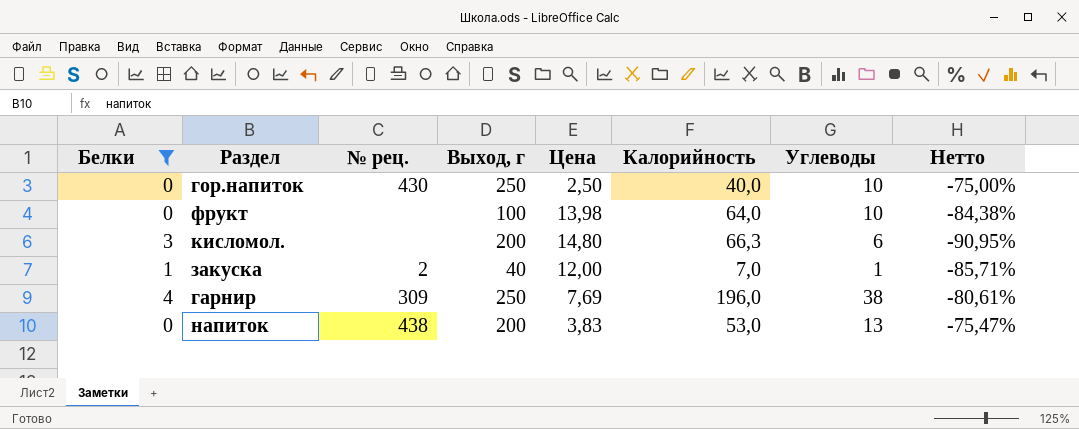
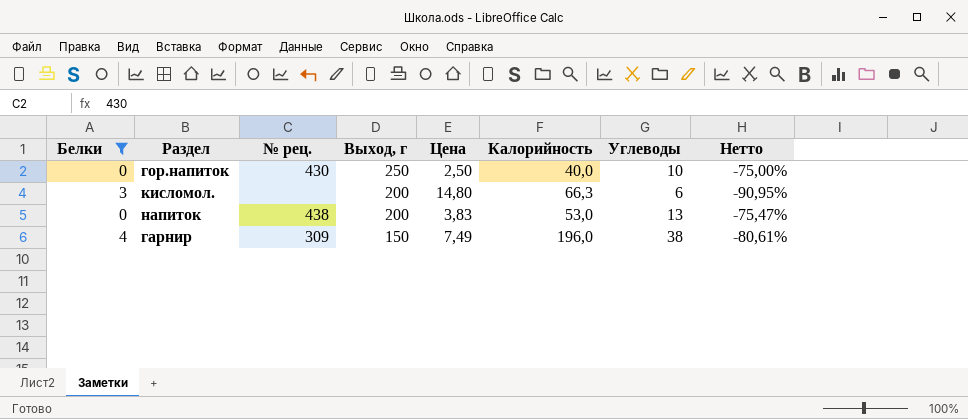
row order: none -> Выход, г descending
row фрукт: 0 | none | 100 | 13,98 | 64,0 | 10 | -84,38% -> none
row закуска: 1 | 2 | 40 | 12,00 | 7,0 | 1 | -85,71% -> none
гарнир | Выход, г: 250 -> 150
гарнир | Цена: 7,69 -> 7,49

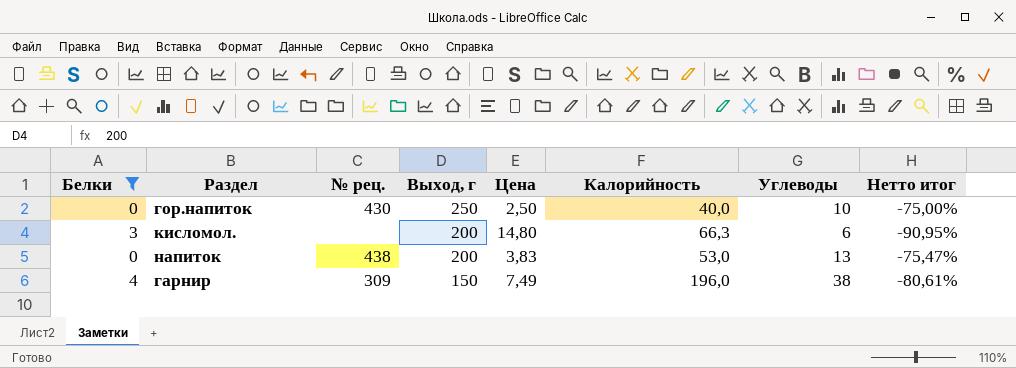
column name: Нетто -> Нетто итог

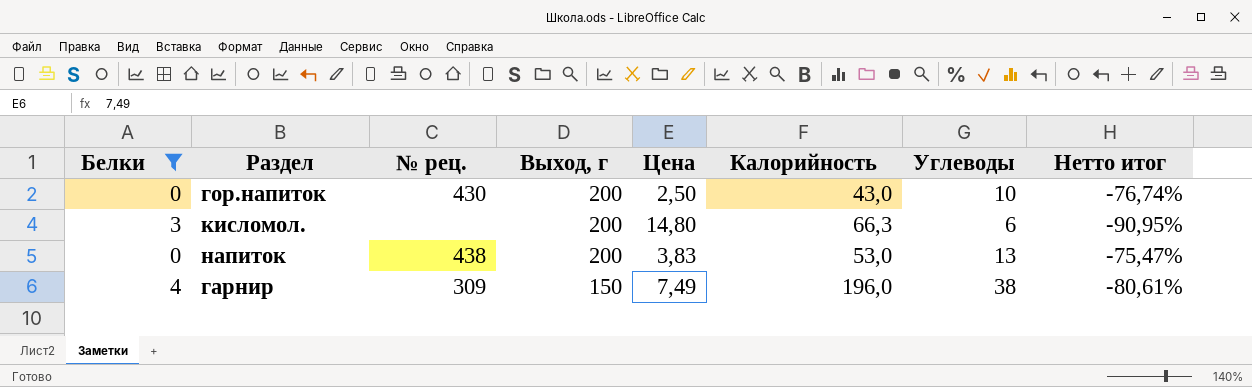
гор.напиток | Выход, г: 250 -> 200
гор.напиток | Калорийность: 40,0 -> 43,0
гор.напиток | Нетто итог: -75,00% -> -76,74%

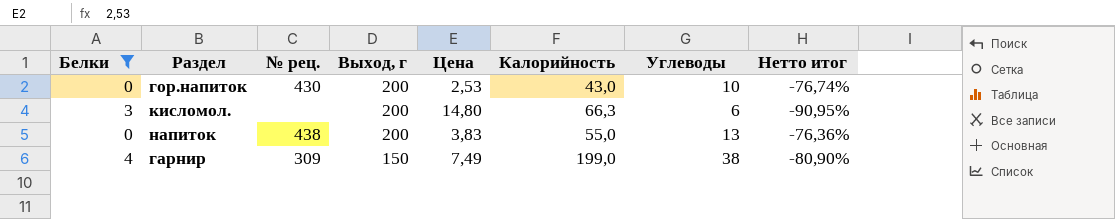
гор.напиток | Цена: 2,50 -> 2,53
напиток | Калорийность: 53,0 -> 55,0
напиток | Нетто итог: -75,47% -> -76,36%
гарнир | Калорийность: 196,0 -> 199,0
гарнир | Нетто итог: -80,61% -> -80,90%

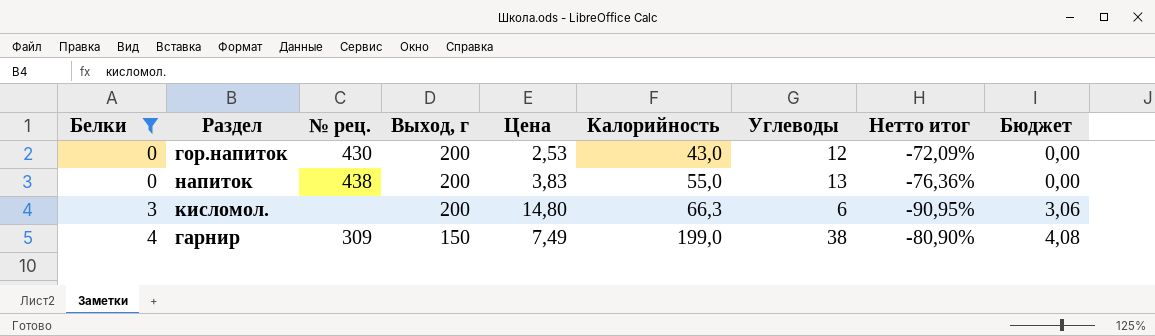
row order: Выход, г descending -> Белки ascending
column Бюджет | formula: none -> [Белки] * 1,02
гор.напиток | Углеводы: 10 -> 12
гор.напиток | Нетто итог: -76,74% -> -72,09%

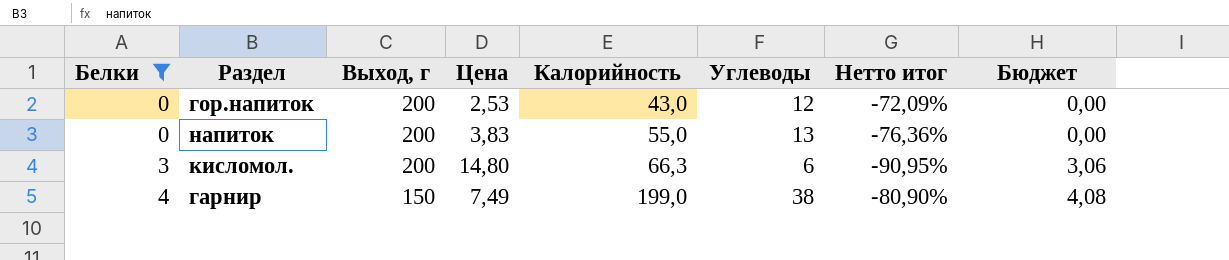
column № рец. | position: 3 -> none

